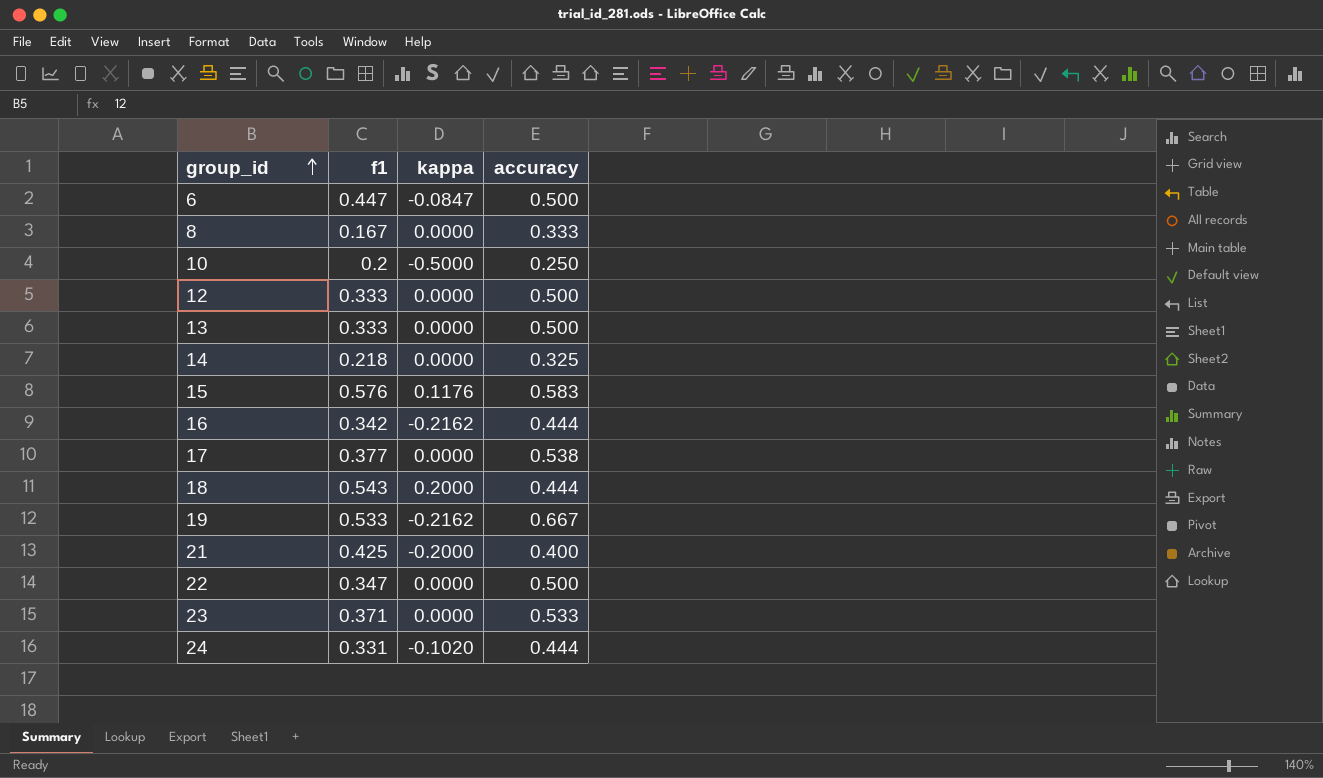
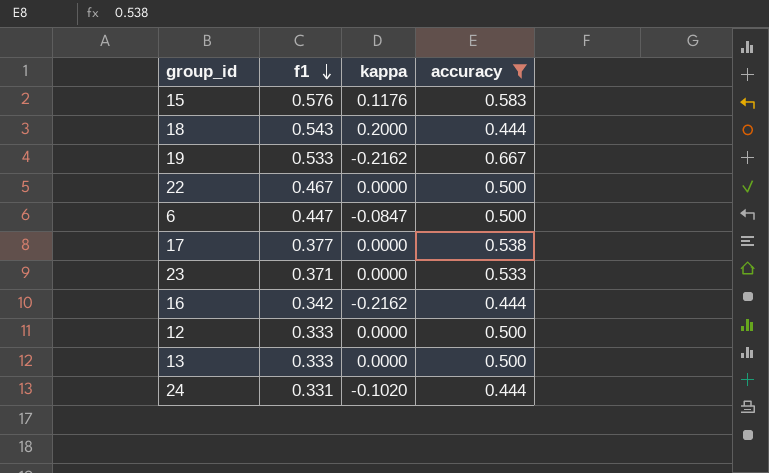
filter: none -> accuracy >= 0.444
row order: group_id ascending -> f1 descending
22 | f1: 0.347 -> 0.467

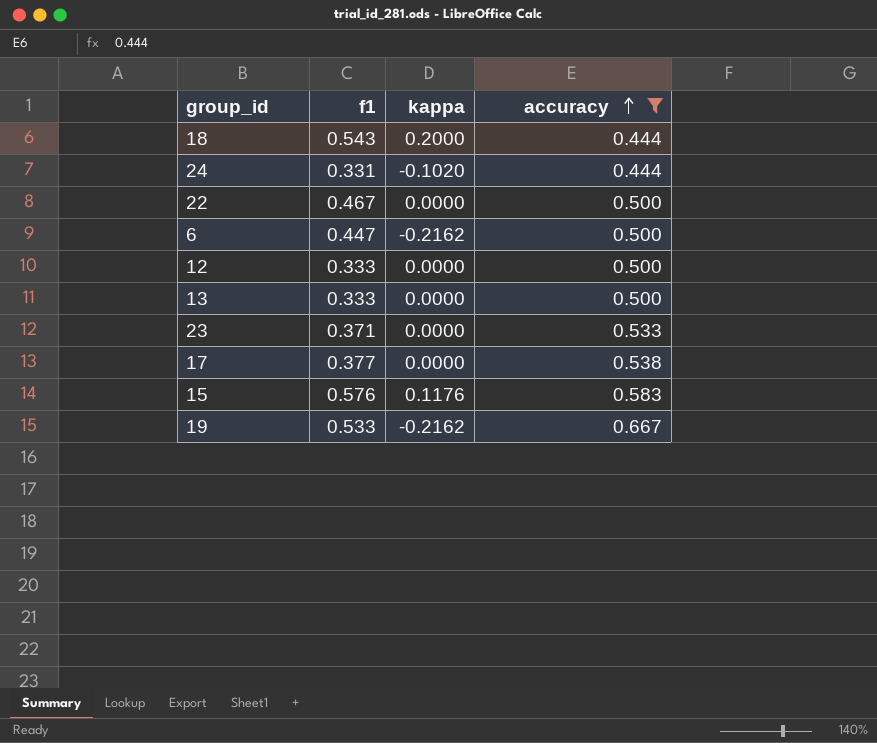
row order: f1 descending -> accuracy ascending
row 16: 0.342 | -0.2162 | 0.444 -> none
6 | kappa: -0.0847 -> -0.2162

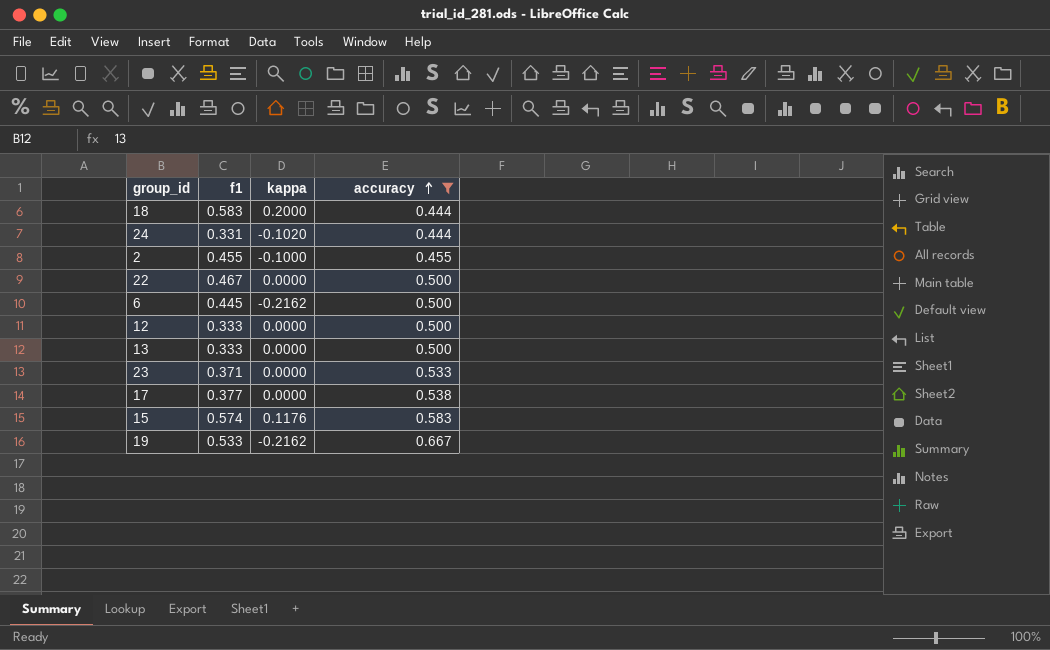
18 | f1: 0.543 -> 0.583
row 2: none -> 0.455 | -0.1000 | 0.455
6 | f1: 0.447 -> 0.445
15 | f1: 0.576 -> 0.574

